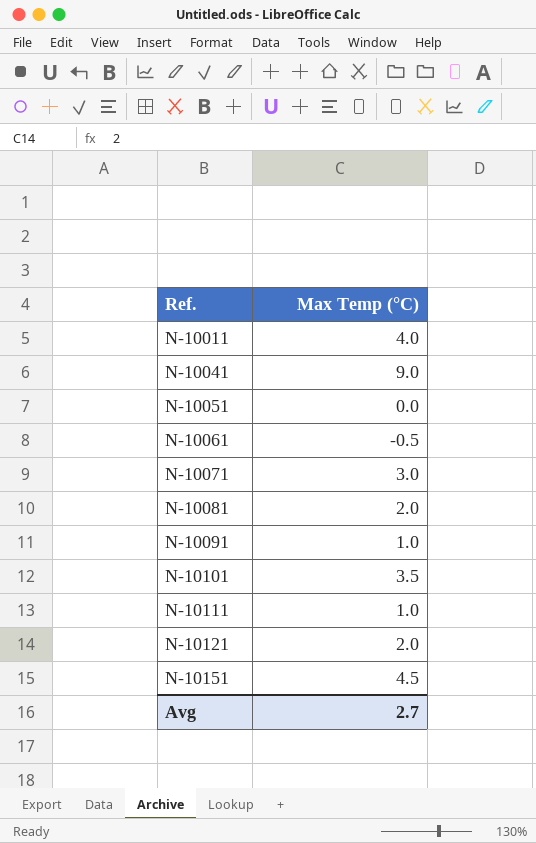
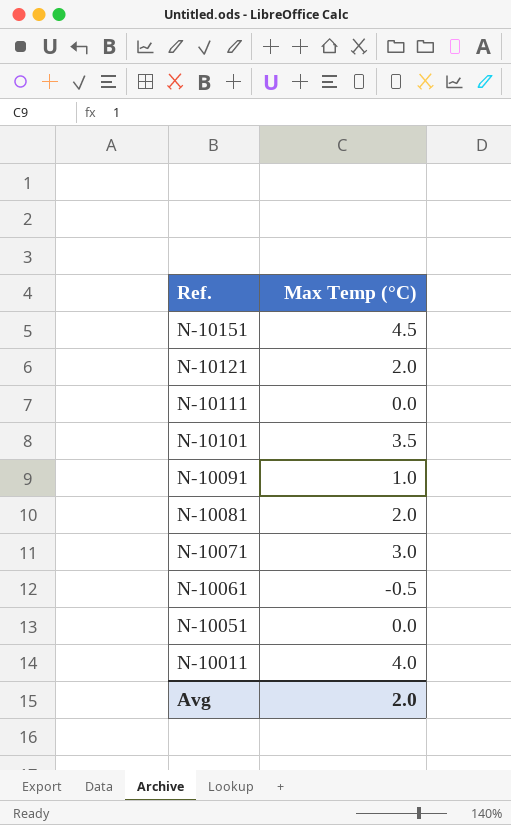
row order: Ref. ascending -> Ref. descending
row N-10041: 9.0 -> none
N-10111 | Max Temp (°C): 1.0 -> 0.0
Avg | Max Temp (°C): 2.7 -> 2.0

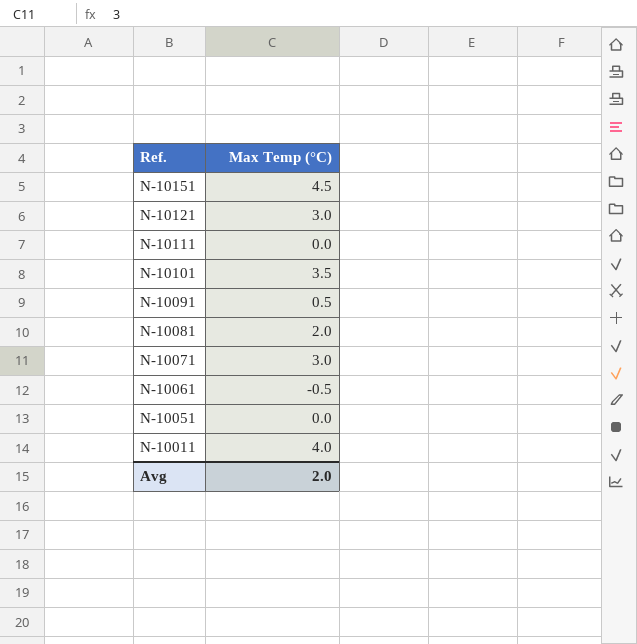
N-10121 | Max Temp (°C): 2.0 -> 3.0
N-10091 | Max Temp (°C): 1.0 -> 0.5

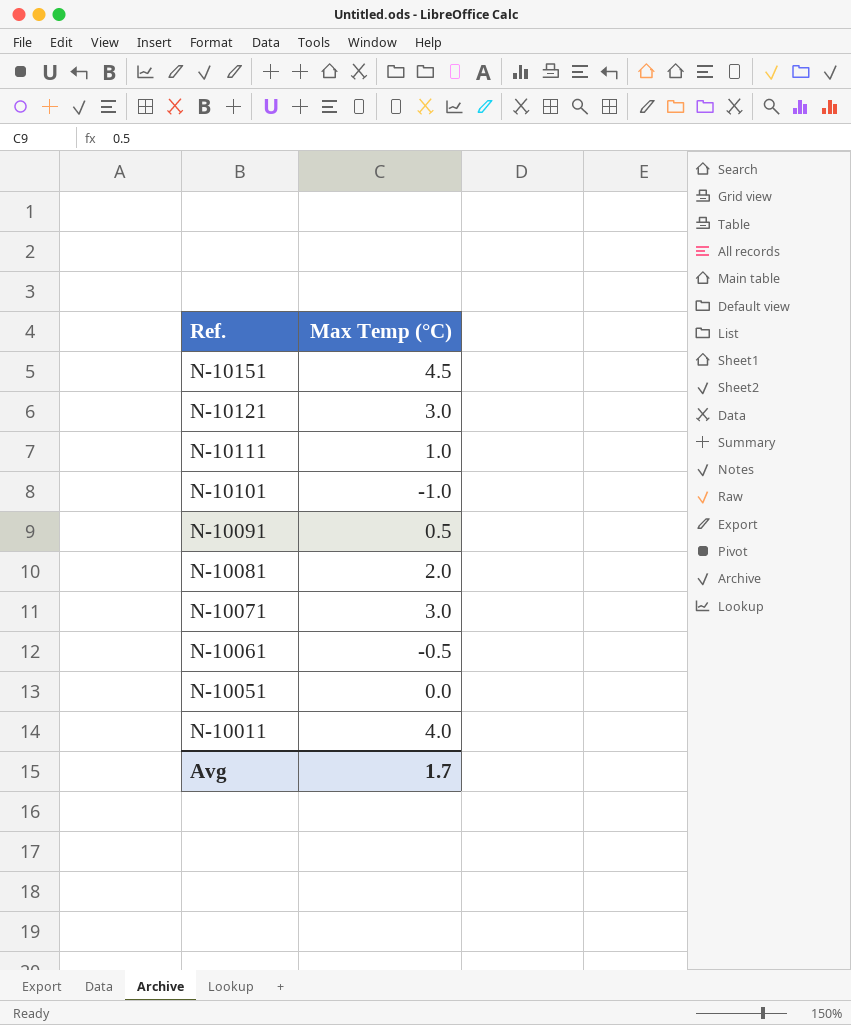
N-10111 | Max Temp (°C): 0.0 -> 1.0
N-10101 | Max Temp (°C): 3.5 -> -1.0
Avg | Max Temp (°C): 2.0 -> 1.7

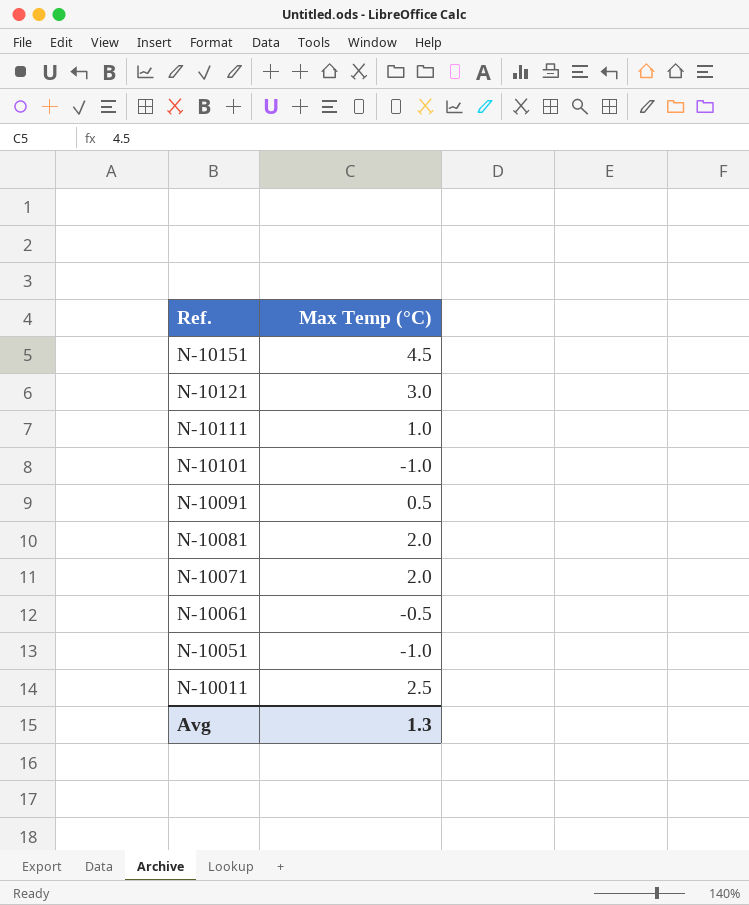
N-10071 | Max Temp (°C): 3.0 -> 2.0
N-10051 | Max Temp (°C): 0.0 -> -1.0
N-10011 | Max Temp (°C): 4.0 -> 2.5
Avg | Max Temp (°C): 1.7 -> 1.3

